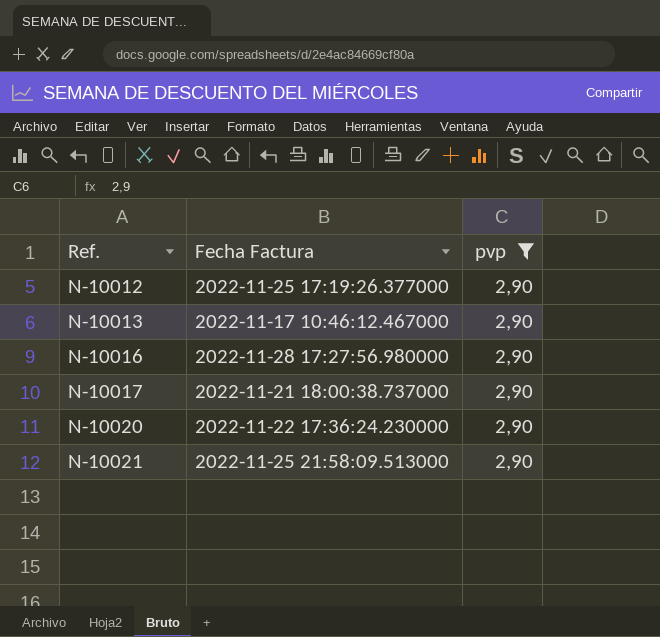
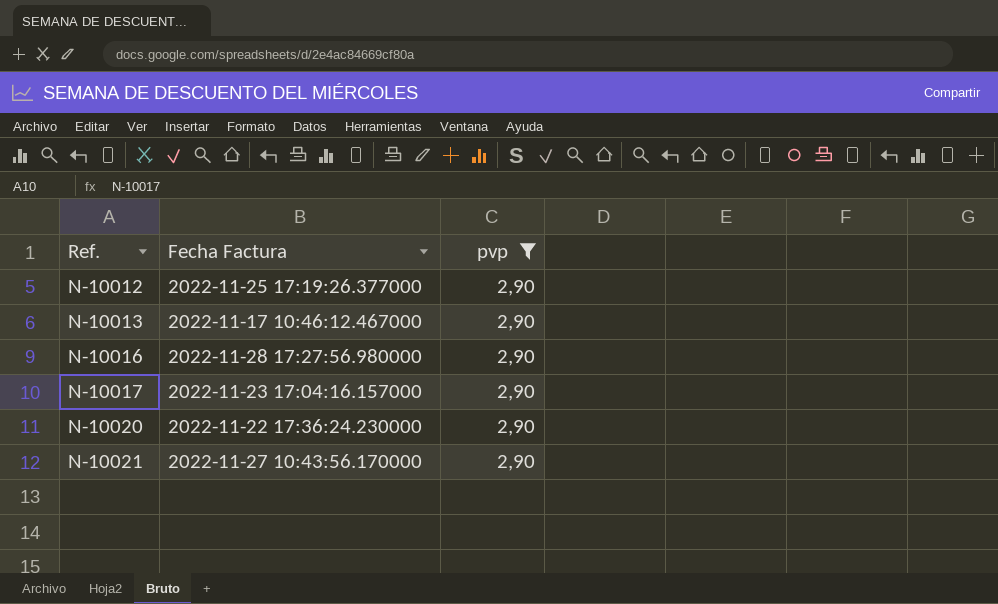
N-10017 | Fecha Factura: 2022-11-21 18:00:38.737000 -> 2022-11-23 17:04:16.157000
N-10021 | Fecha Factura: 2022-11-25 21:58:09.513000 -> 2022-11-27 10:43:56.170000

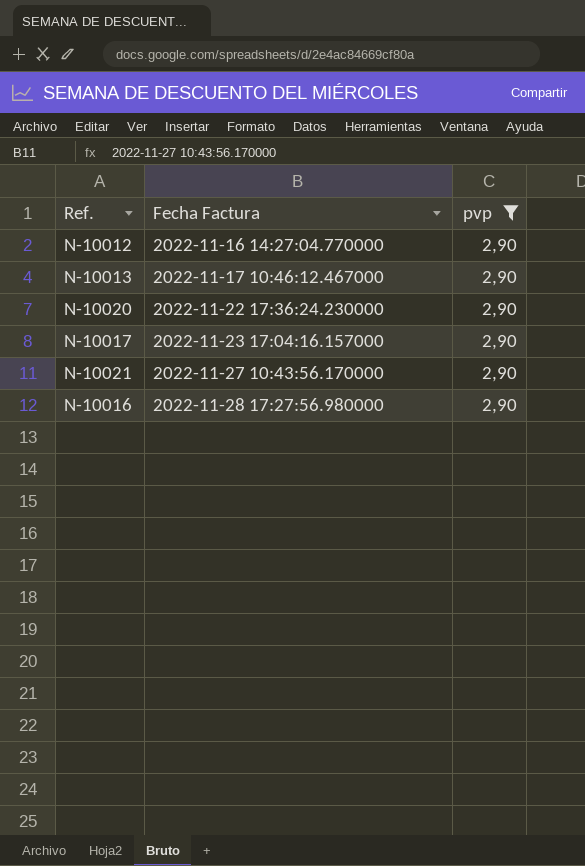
row order: Ref. ascending -> Fecha Factura ascending
N-10012 | Fecha Factura: 2022-11-25 17:19:26.377000 -> 2022-11-16 14:27:04.770000

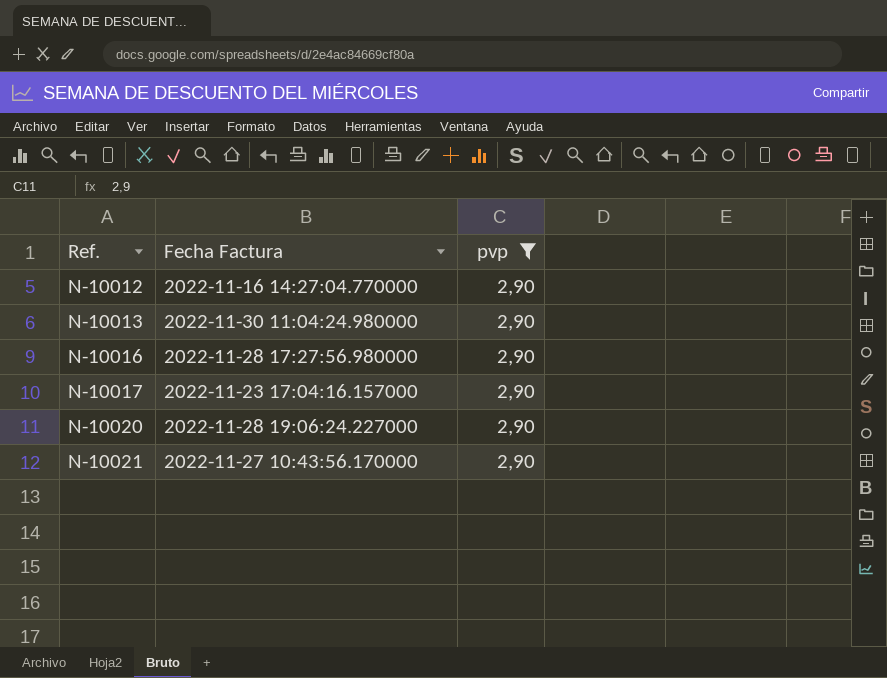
row order: Fecha Factura ascending -> Ref. ascending
N-10013 | Fecha Factura: 2022-11-17 10:46:12.467000 -> 2022-11-30 11:04:24.980000
N-10020 | Fecha Factura: 2022-11-22 17:36:24.230000 -> 2022-11-28 19:06:24.227000

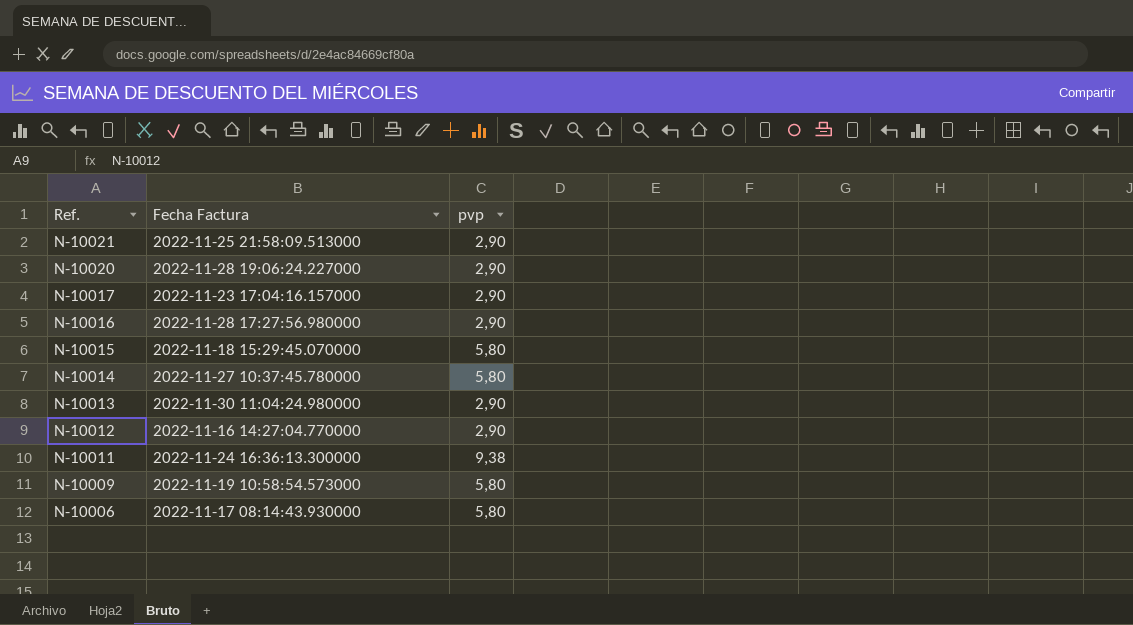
filter: pvp = 2,90 -> none
row order: Ref. ascending -> Ref. descending
N-10021 | Fecha Factura: 2022-11-27 10:43:56.170000 -> 2022-11-25 21:58:09.513000

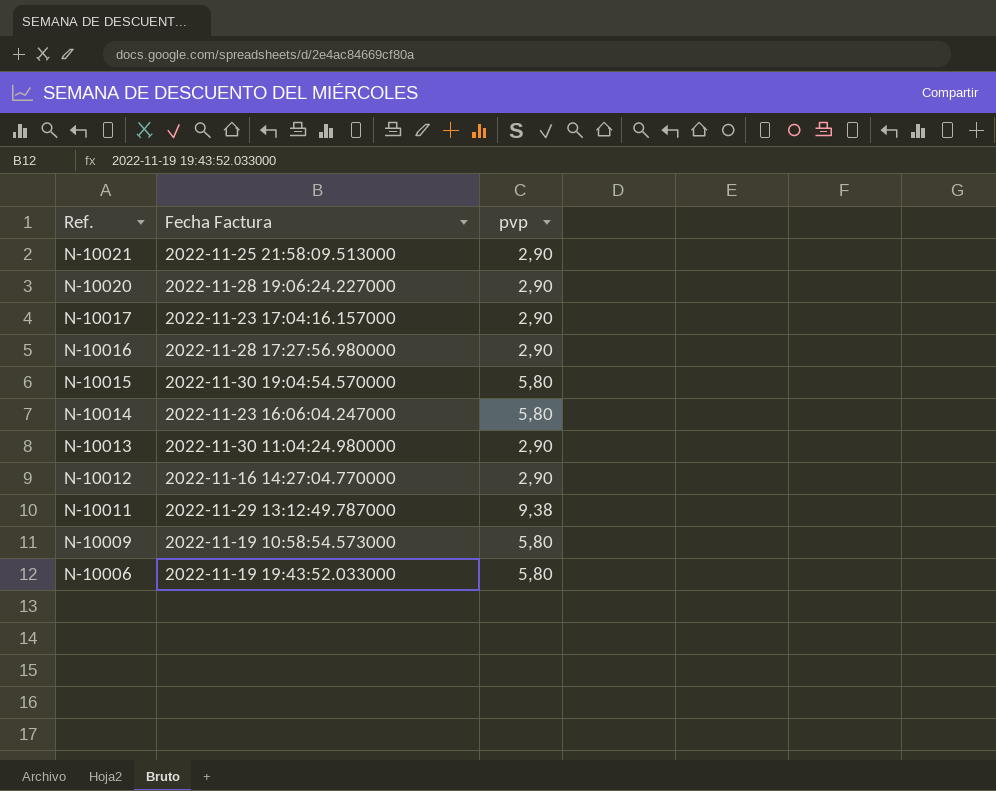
N-10015 | Fecha Factura: 2022-11-18 15:29:45.070000 -> 2022-11-30 19:04:54.570000
N-10014 | Fecha Factura: 2022-11-27 10:37:45.780000 -> 2022-11-23 16:06:04.247000
N-10011 | Fecha Factura: 2022-11-24 16:36:13.300000 -> 2022-11-29 13:12:49.787000
N-10006 | Fecha Factura: 2022-11-17 08:14:43.930000 -> 2022-11-19 19:43:52.033000

